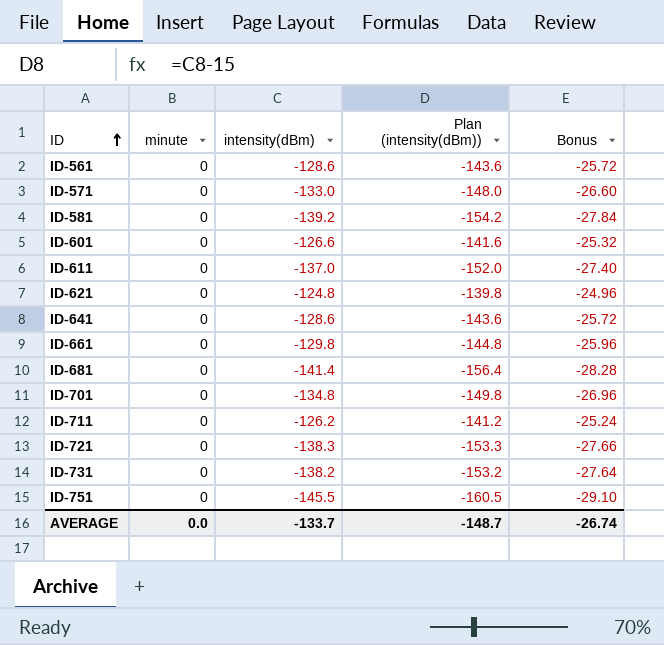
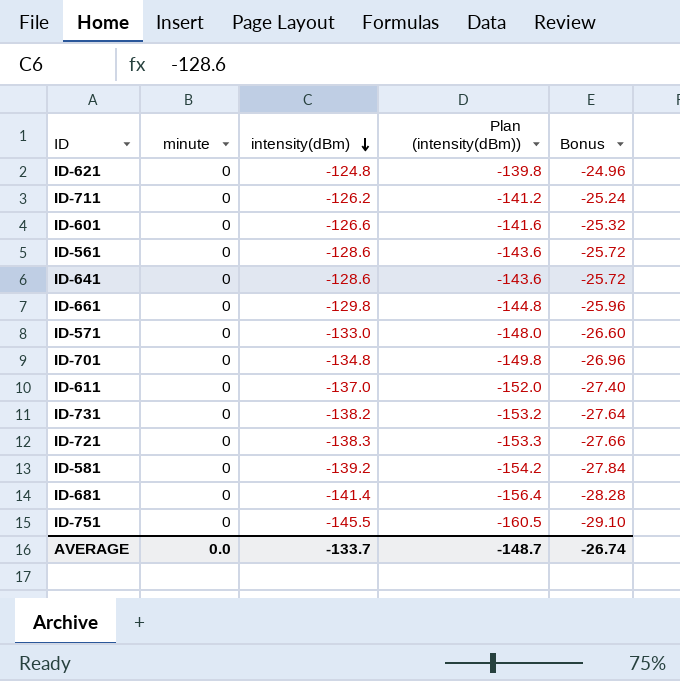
row order: ID ascending -> intensity(dBm) descending

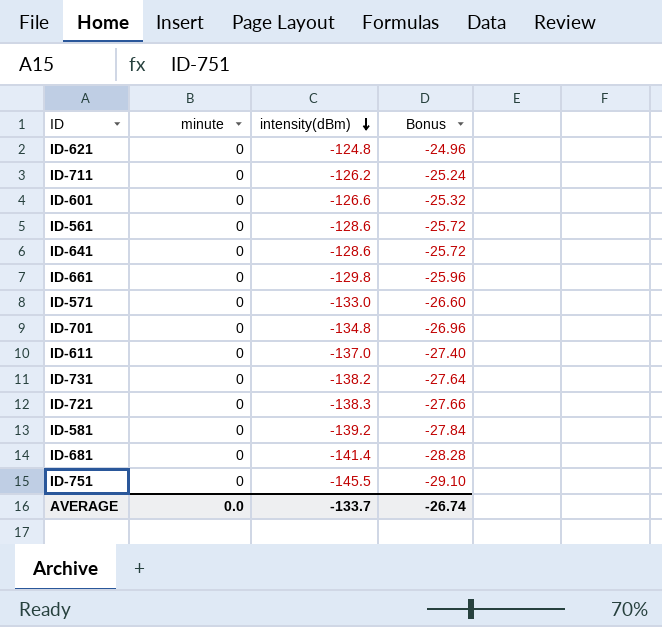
column Plan (intensity(dBm)) | formula: [intensity(dBm)] - 15 -> none

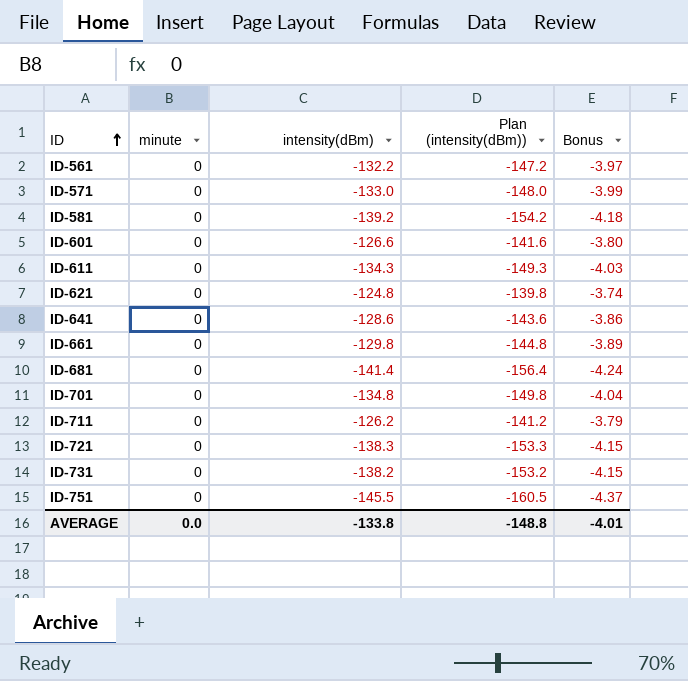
row order: intensity(dBm) descending -> ID ascending
column Plan (intensity(dBm)) | formula: none -> [intensity(dBm)] - 15
column Bonus | formula: [intensity(dBm)] * 0.2 -> [intensity(dBm)] * 0.03
ID-561 | intensity(dBm): -128.6 -> -132.2
ID-611 | intensity(dBm): -137.0 -> -134.3
AVERAGE | intensity(dBm): -133.7 -> -133.8
AVERAGE | Bonus: -26.74 -> -4.01

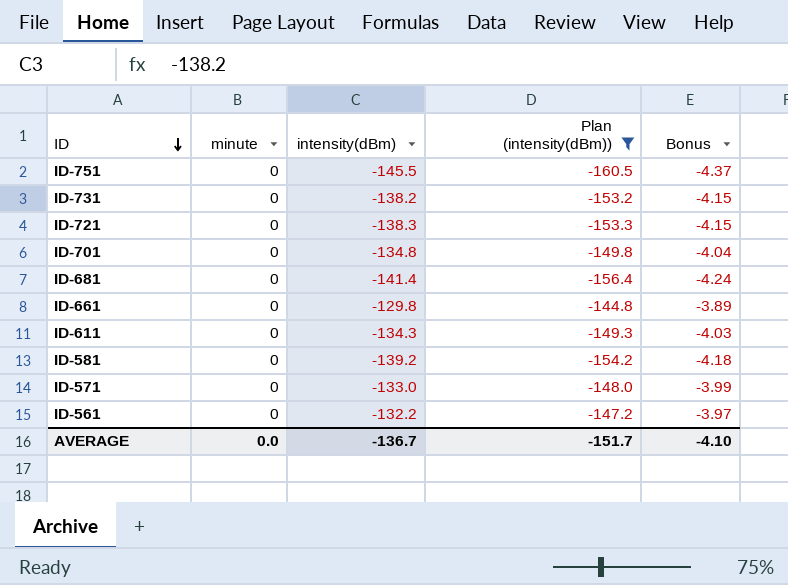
filter: none -> Plan (intensity(dBm)) <= -144.8
row order: ID ascending -> ID descending
AVERAGE | intensity(dBm): -133.8 -> -136.7
AVERAGE | Plan (intensity(dBm)): -148.8 -> -151.7
AVERAGE | Bonus: -4.01 -> -4.10

